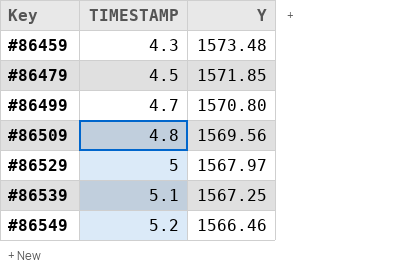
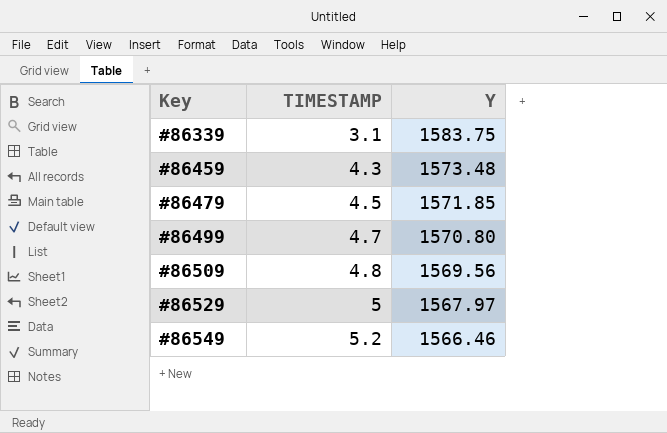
row #86539: 5.1 | 1567.25 -> none
row #86339: none -> 3.1 | 1583.75

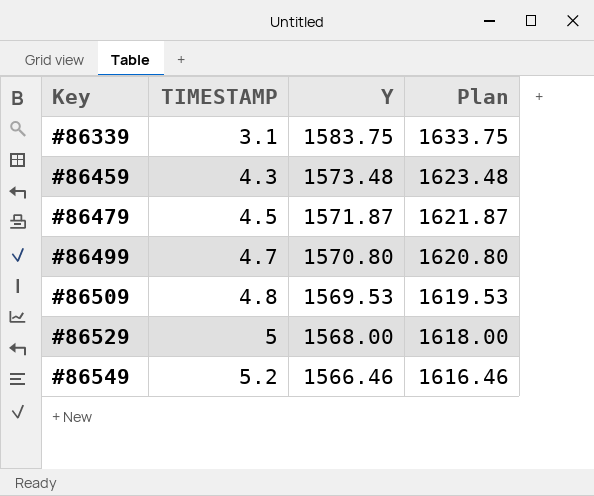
column Plan | formula: none -> [Y] + 50
#86479 | Y: 1571.85 -> 1571.87
#86509 | Y: 1569.56 -> 1569.53
#86529 | Y: 1567.97 -> 1568.00

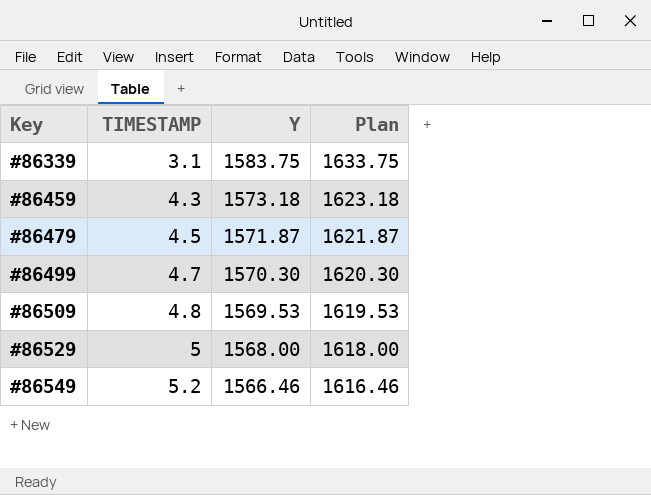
#86459 | Y: 1573.48 -> 1573.18
#86459 | Plan: 1623.48 -> 1623.18
#86499 | Y: 1570.80 -> 1570.30
#86499 | Plan: 1620.80 -> 1620.30

